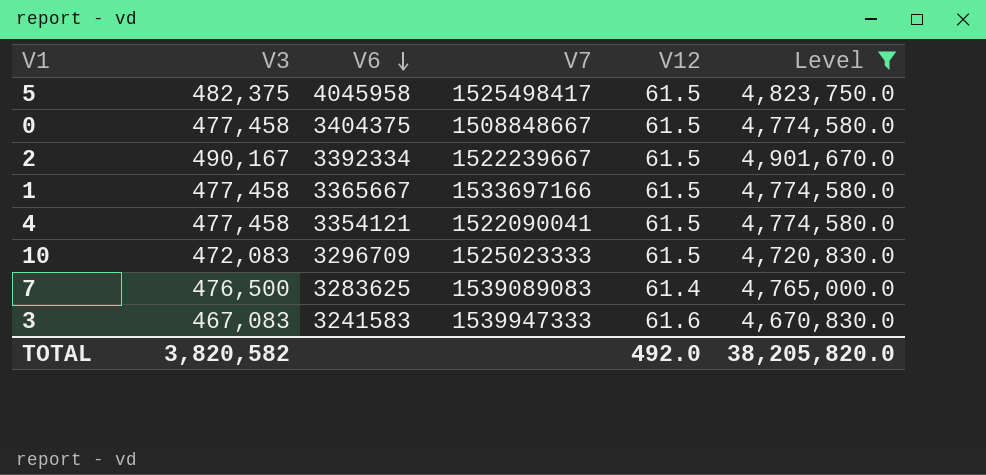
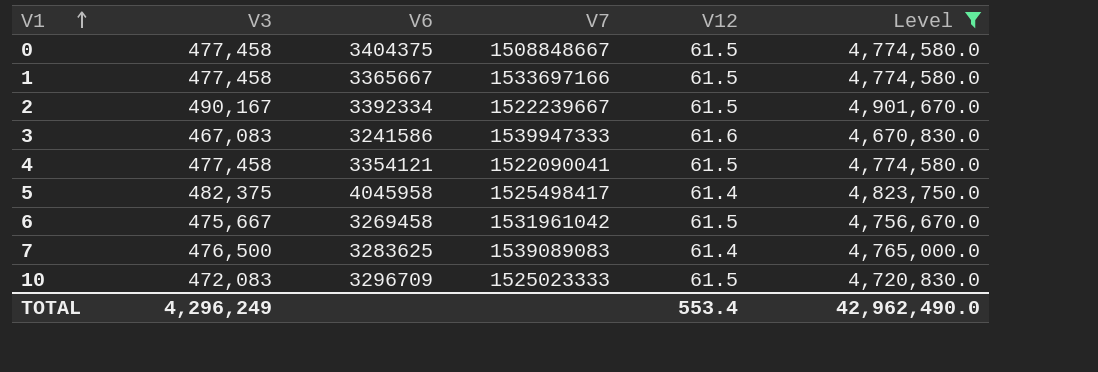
row order: V6 descending -> V1 ascending
3 | V6: 3241583 -> 3241586
5 | V12: 61.5 -> 61.4
row 6: none -> 475,667 | 3269458 | 1531961042 | 61.5 | 4,756,670.0
TOTAL | V3: 3,820,582 -> 4,296,249
TOTAL | V12: 492.0 -> 553.4
TOTAL | Level: 38,205,820.0 -> 42,962,490.0

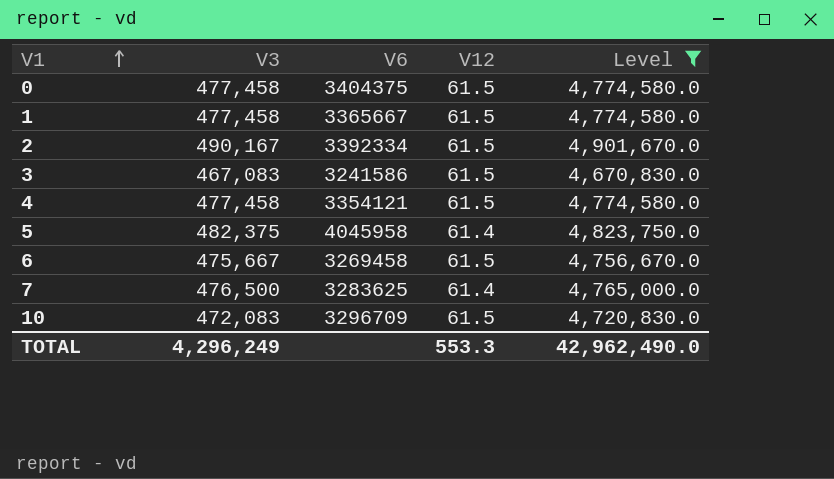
column V7 | position: 4 -> none
3 | V12: 61.6 -> 61.5
TOTAL | V12: 553.4 -> 553.3

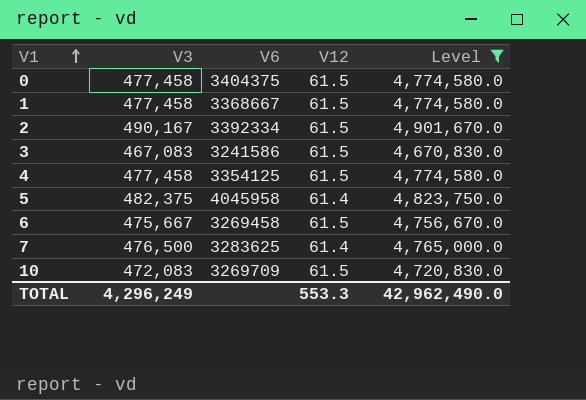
1 | V6: 3365667 -> 3368667
4 | V6: 3354121 -> 3354125
10 | V6: 3296709 -> 3269709

